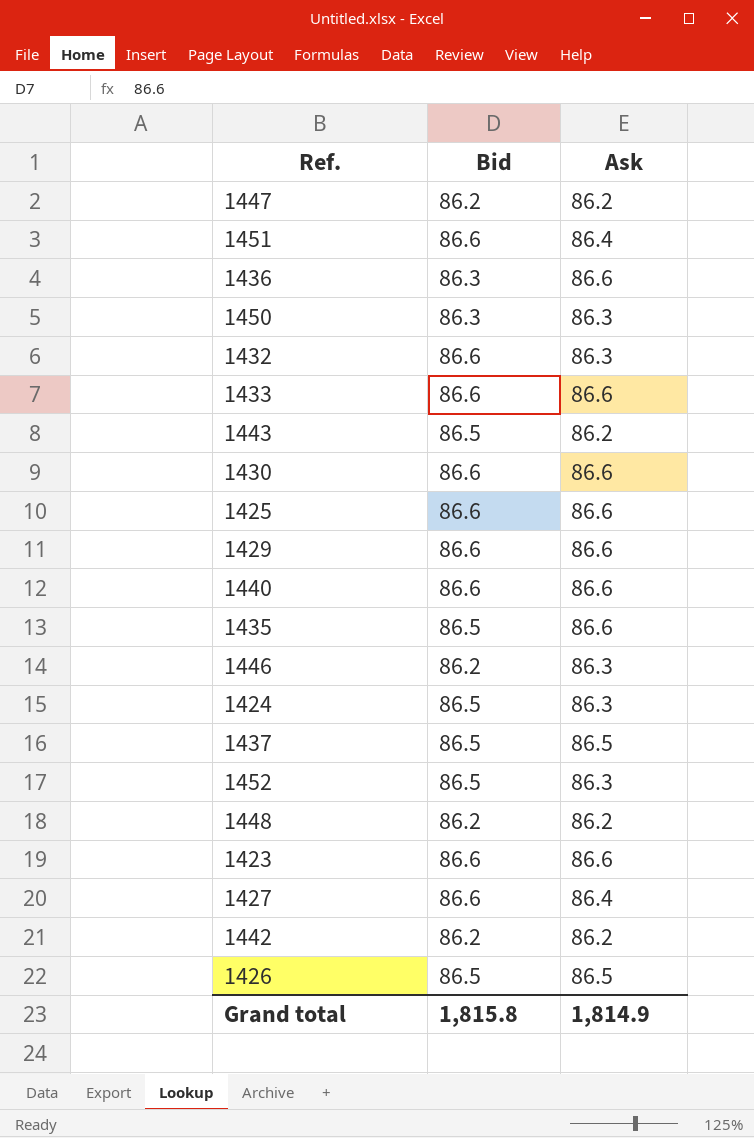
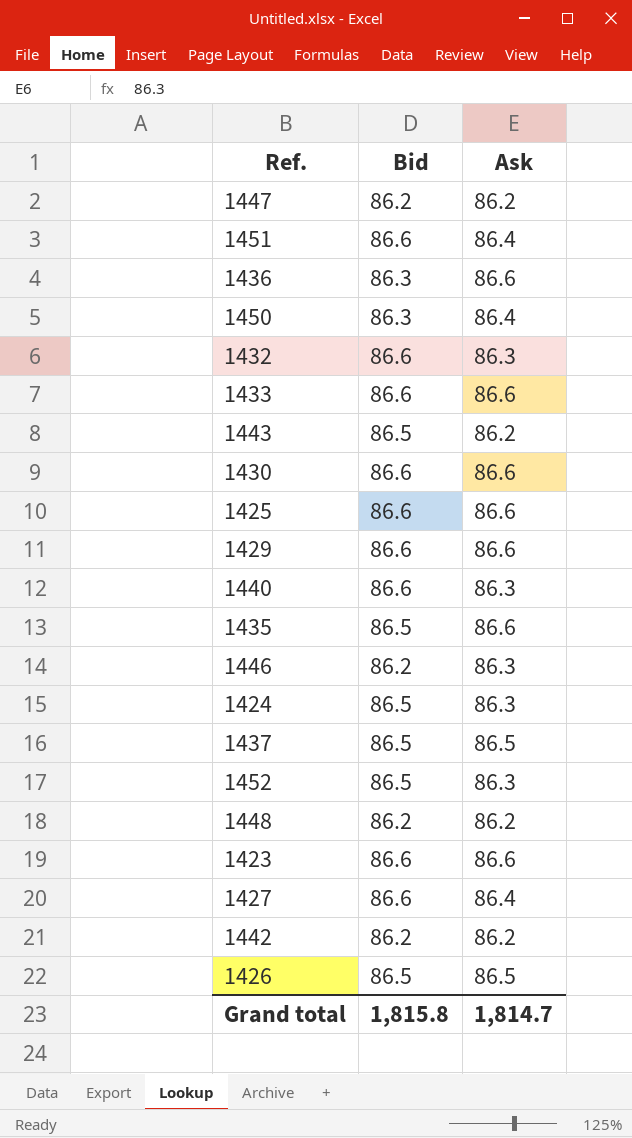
1450 | Ask: 86.3 -> 86.4
1440 | Ask: 86.6 -> 86.3
Grand total | Ask: 1,814.9 -> 1,814.7

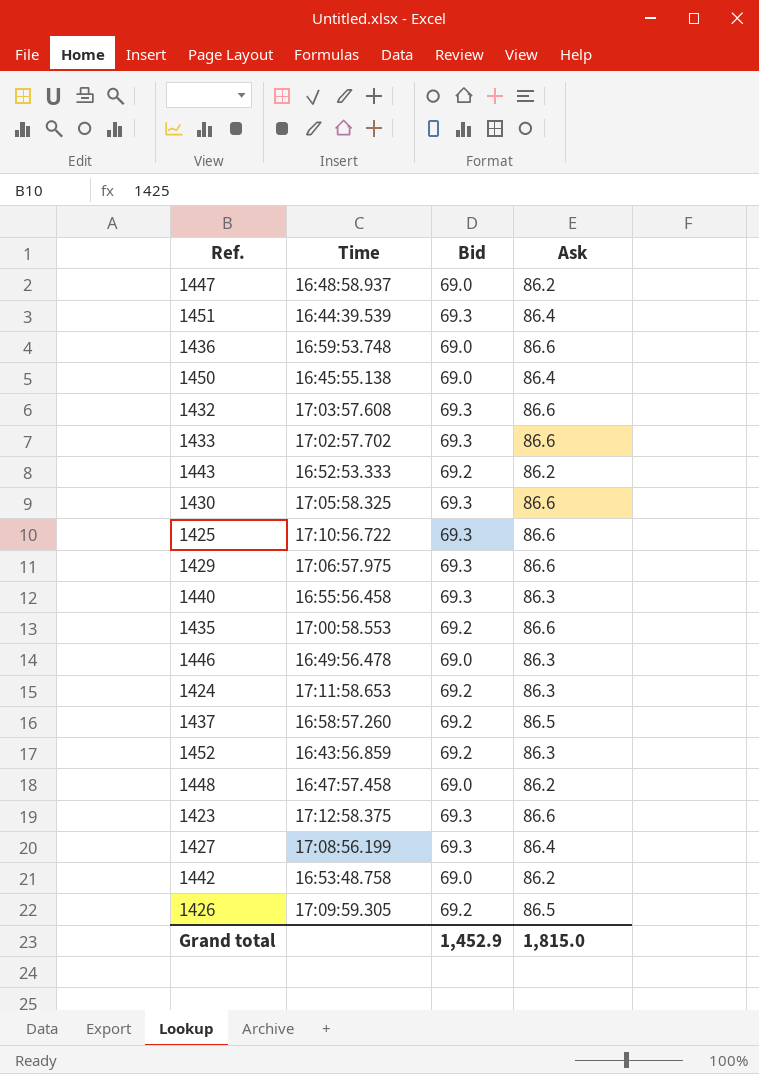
column Time | position: none -> 2
1447 | Bid: 86.2 -> 69.0
1451 | Bid: 86.6 -> 69.3
1436 | Bid: 86.3 -> 69.0
1450 | Bid: 86.3 -> 69.0
1432 | Bid: 86.6 -> 69.3
1432 | Ask: 86.3 -> 86.6
1433 | Bid: 86.6 -> 69.3
1443 | Bid: 86.5 -> 69.2
1430 | Bid: 86.6 -> 69.3
1425 | Bid: 86.6 -> 69.3
1429 | Bid: 86.6 -> 69.3
1440 | Bid: 86.6 -> 69.3
1435 | Bid: 86.5 -> 69.2
1446 | Bid: 86.2 -> 69.0
1424 | Bid: 86.5 -> 69.2
1437 | Bid: 86.5 -> 69.2
1452 | Bid: 86.5 -> 69.2
1448 | Bid: 86.2 -> 69.0
1423 | Bid: 86.6 -> 69.3
1427 | Bid: 86.6 -> 69.3
1442 | Bid: 86.2 -> 69.0
1426 | Bid: 86.5 -> 69.2
Grand total | Bid: 1,815.8 -> 1,452.9
Grand total | Ask: 1,814.7 -> 1,815.0

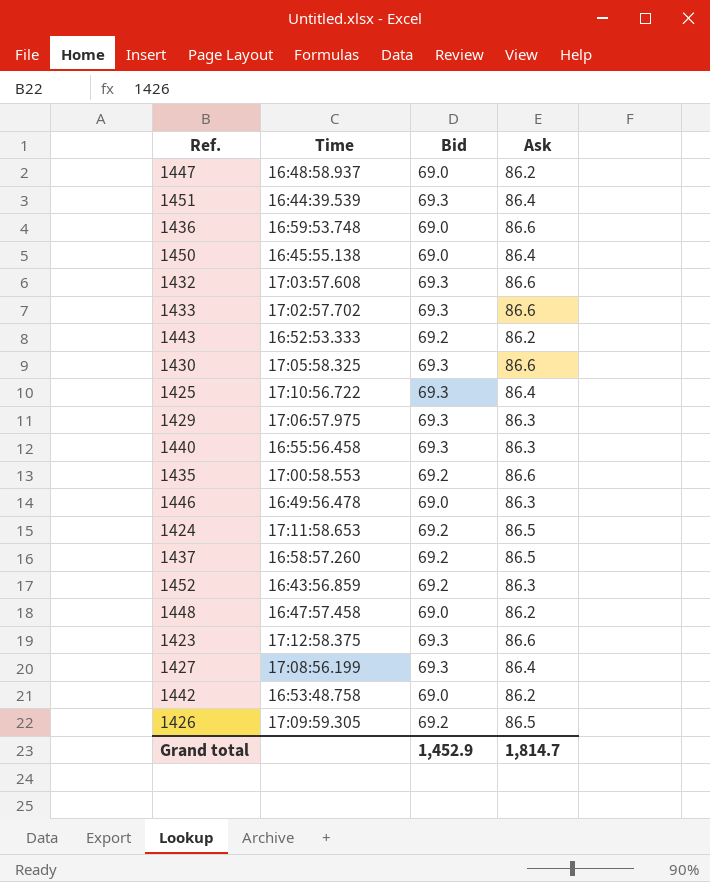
1425 | Ask: 86.6 -> 86.4
1429 | Ask: 86.6 -> 86.3
1424 | Ask: 86.3 -> 86.5
Grand total | Ask: 1,815.0 -> 1,814.7

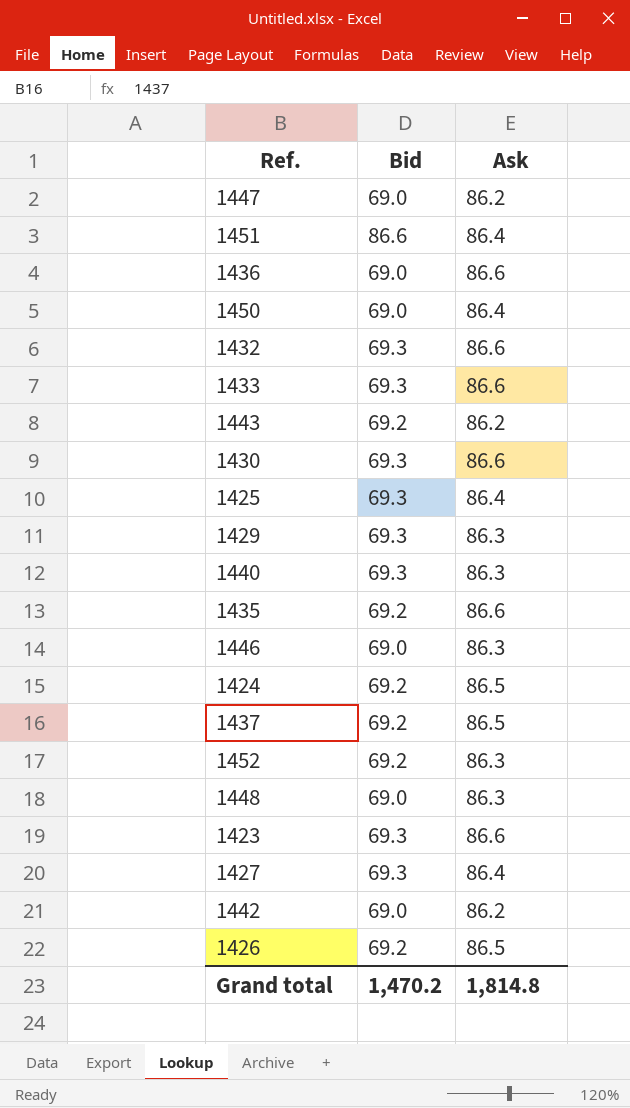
column Time | position: 2 -> none
1451 | Bid: 69.3 -> 86.6
1448 | Ask: 86.2 -> 86.3
Grand total | Bid: 1,452.9 -> 1,470.2
Grand total | Ask: 1,814.7 -> 1,814.8

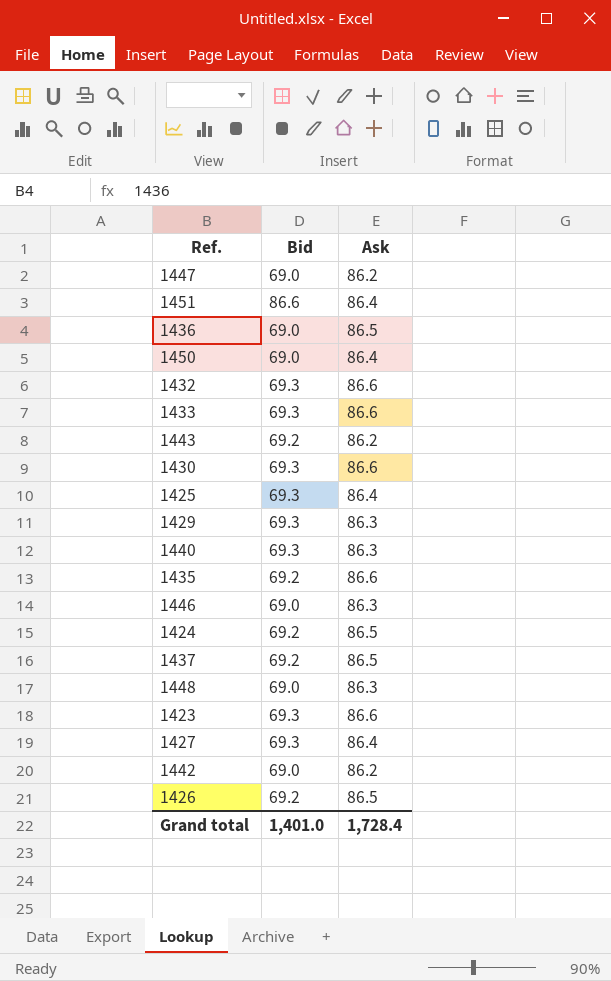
row 1452: 69.2 | 86.3 -> none
1436 | Ask: 86.6 -> 86.5
Grand total | Bid: 1,470.2 -> 1,401.0
Grand total | Ask: 1,814.8 -> 1,728.4

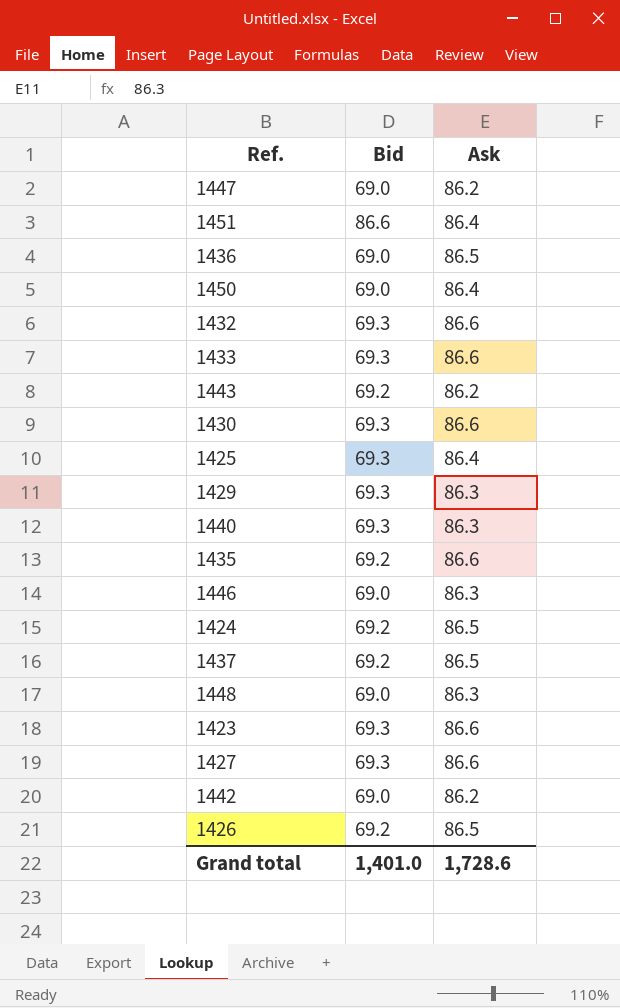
1427 | Ask: 86.4 -> 86.6
Grand total | Ask: 1,728.4 -> 1,728.6

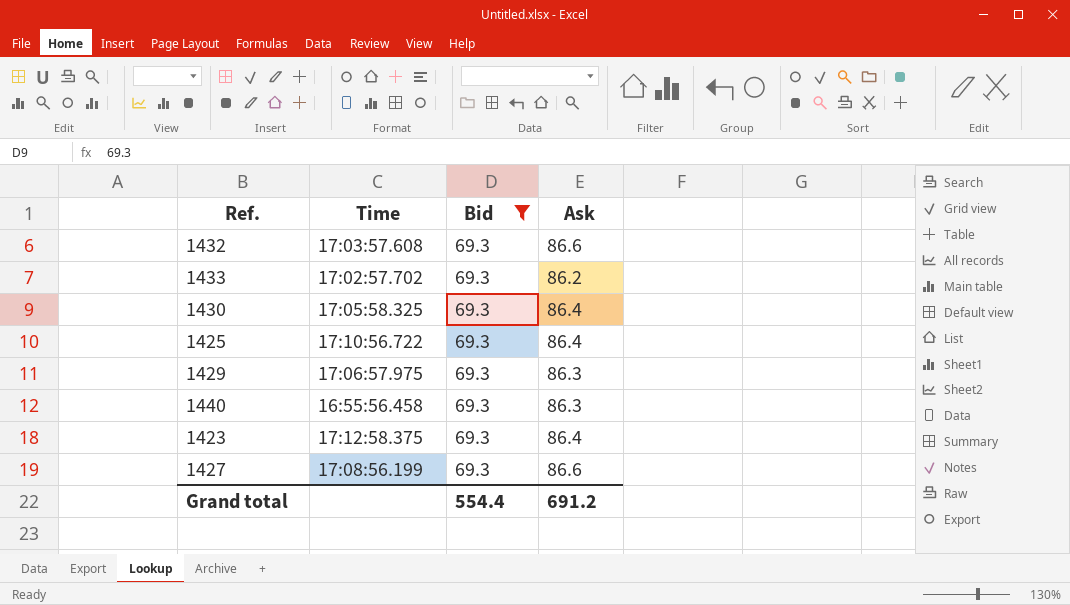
filter: none -> Bid = 69.3
column Time | position: none -> 2
1433 | Ask: 86.6 -> 86.2
1430 | Ask: 86.6 -> 86.4
1423 | Ask: 86.6 -> 86.4
Grand total | Bid: 1,401.0 -> 554.4
Grand total | Ask: 1,728.6 -> 691.2

